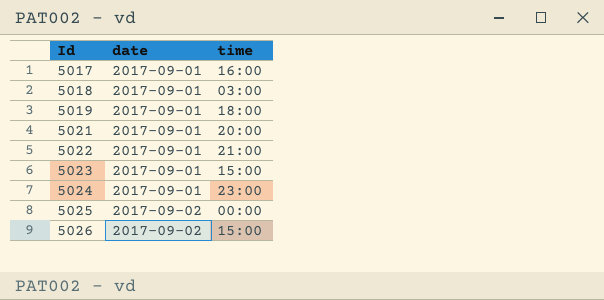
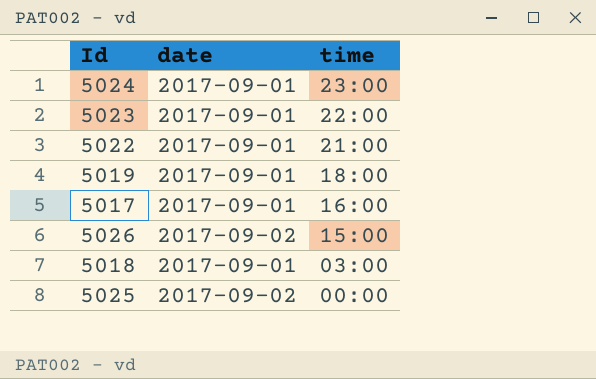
row order: Id ascending -> time descending
row 5021: 2017-09-01 | 20:00 -> none
5023 | time: 15:00 -> 22:00

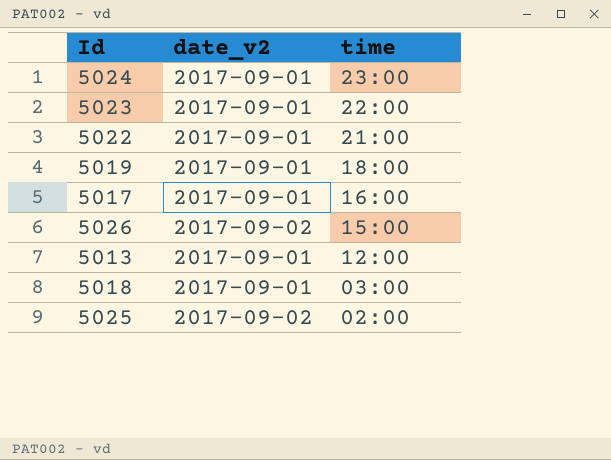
column name: date -> date_v2
row 5013: none -> 2017-09-01 | 12:00
5025 | time: 00:00 -> 02:00

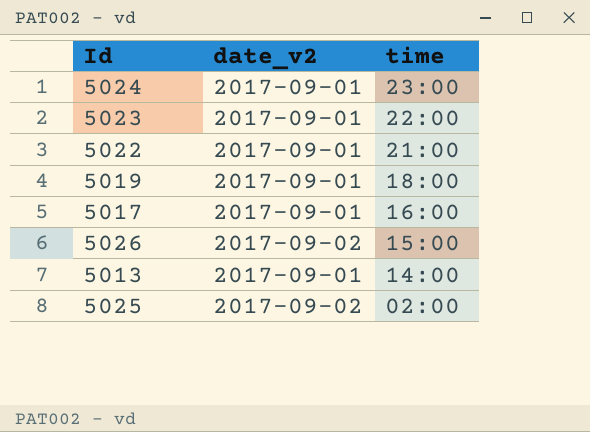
row 5018: 2017-09-01 | 03:00 -> none
5013 | time: 12:00 -> 14:00

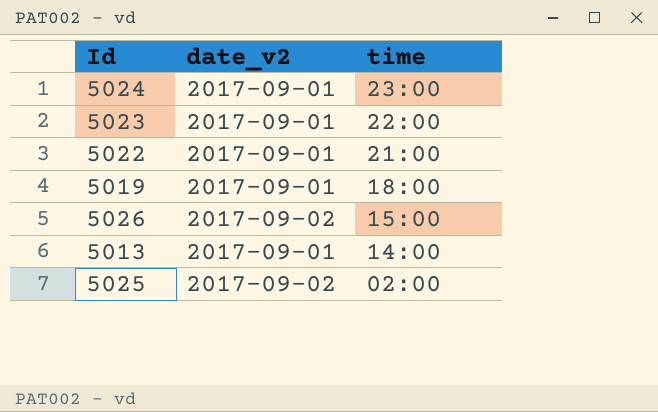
row 5017: 2017-09-01 | 16:00 -> none

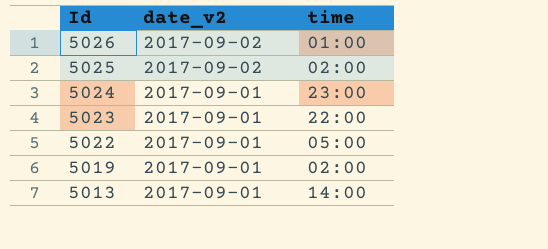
row order: time descending -> Id descending
5026 | time: 15:00 -> 01:00
5022 | time: 21:00 -> 05:00
5019 | time: 18:00 -> 02:00

